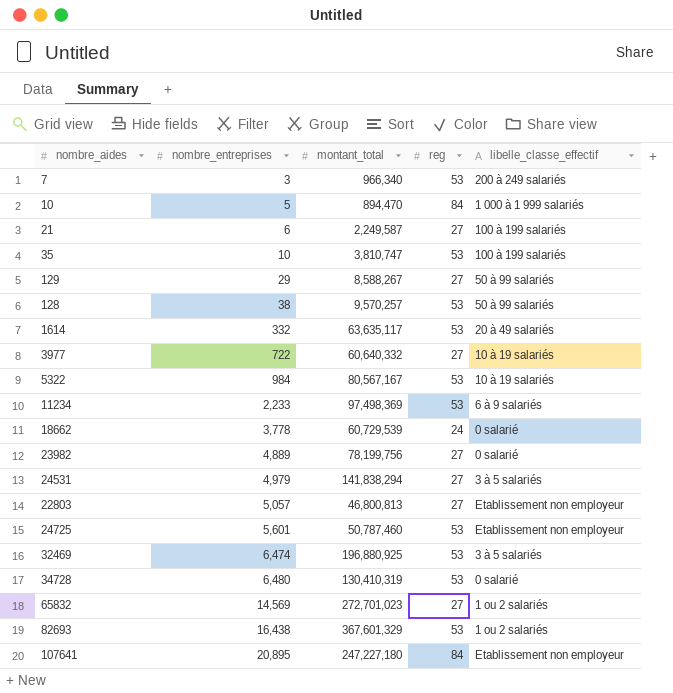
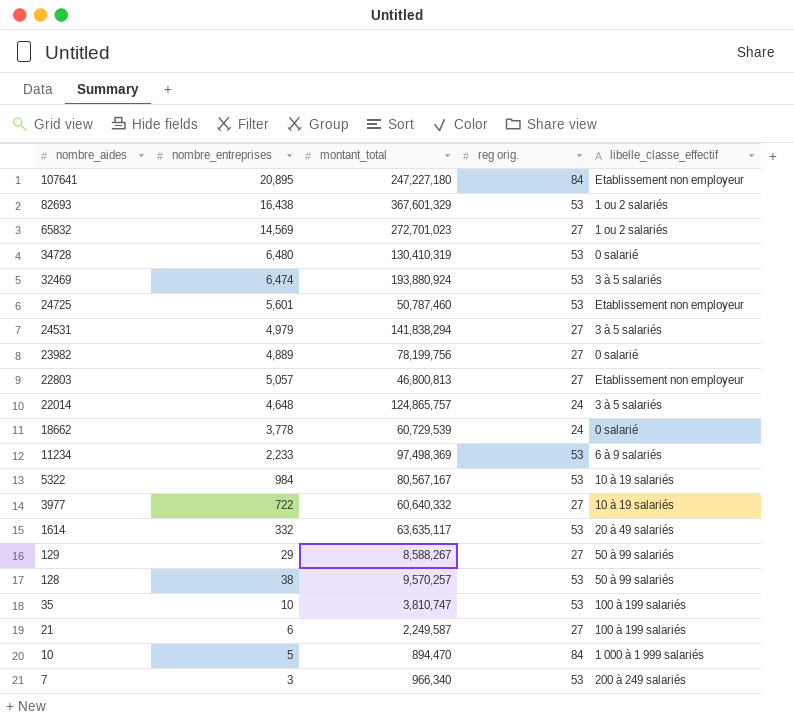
row order: nombre_entreprises ascending -> nombre_aides descending
column name: reg -> reg orig.
32469 | montant_total: 196,880,925 -> 193,880,924
row 22014: none -> 4,648 | 124,865,757 | 24 | 3 à 5 salariés

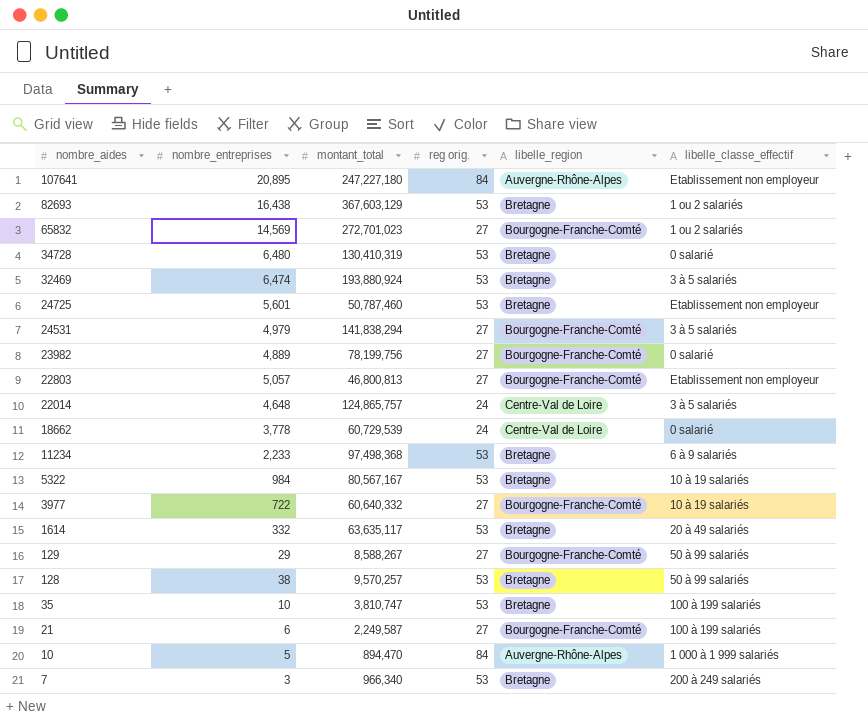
column libelle_region | position: none -> 5
82693 | montant_total: 367,601,329 -> 367,603,129
11234 | montant_total: 97,498,369 -> 97,498,368

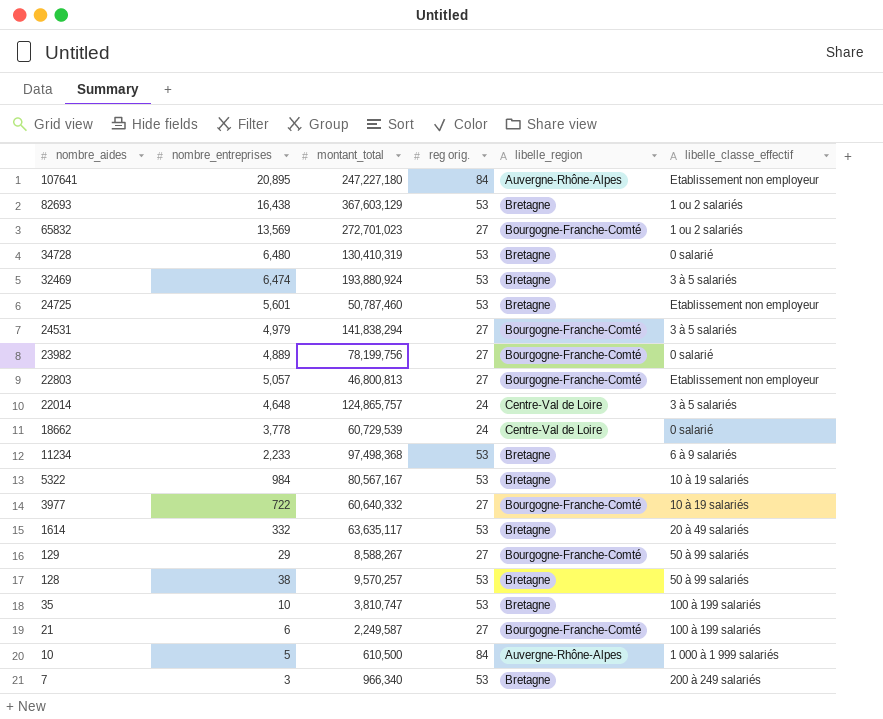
65832 | nombre_entreprises: 14,569 -> 13,569
10 | montant_total: 894,470 -> 610,500

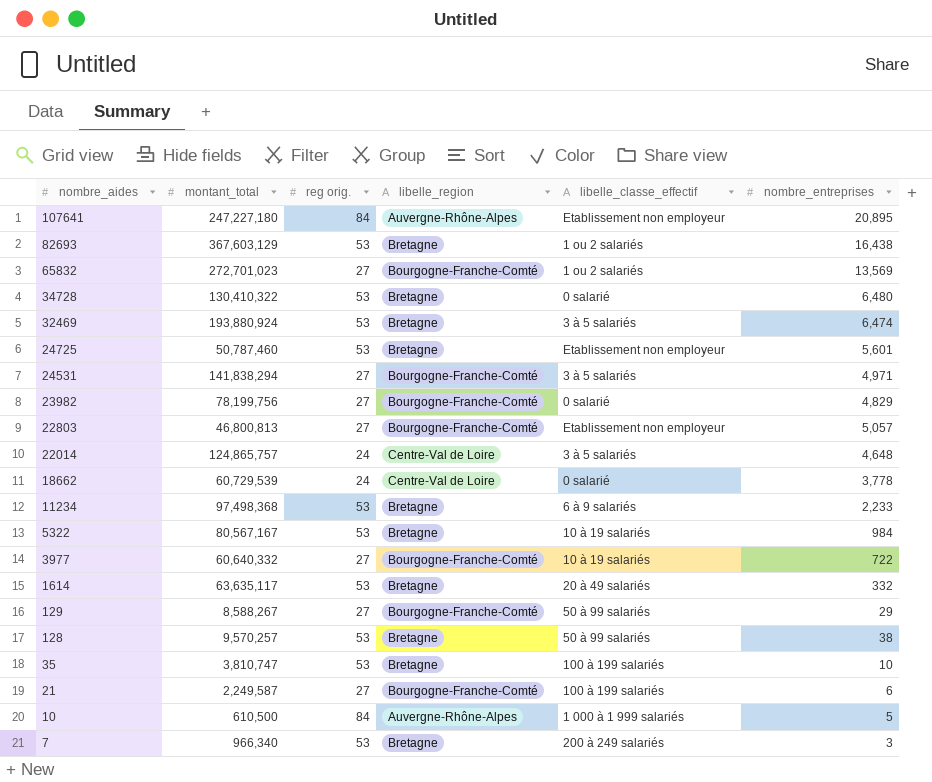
column nombre_entreprises | position: 2 -> 6
34728 | montant_total: 130,410,319 -> 130,410,322
24531 | nombre_entreprises: 4,979 -> 4,971
23982 | nombre_entreprises: 4,889 -> 4,829

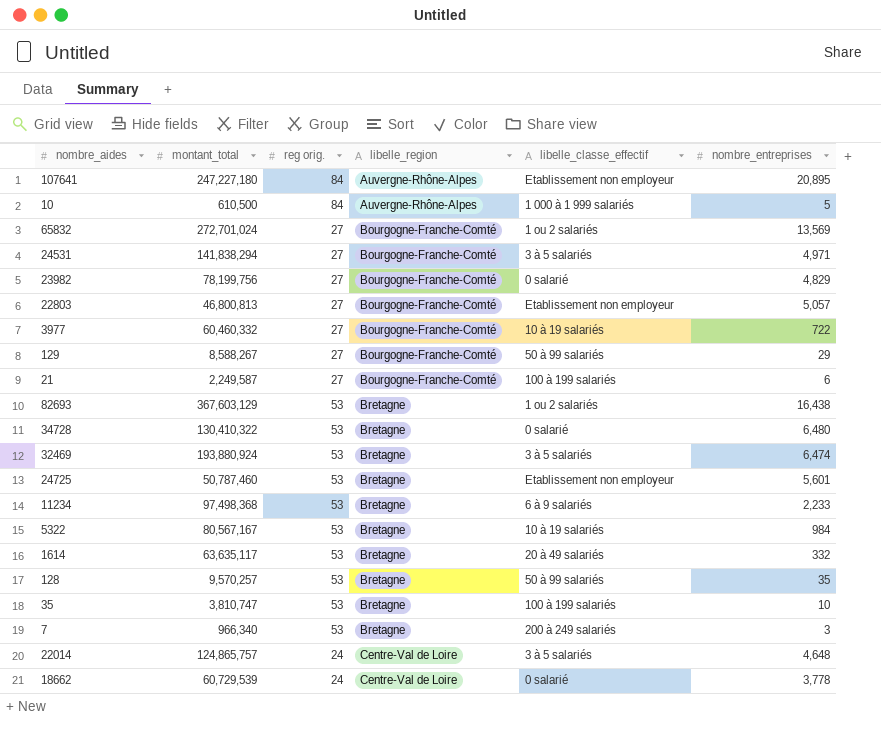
row order: nombre_aides descending -> libelle_region ascending
65832 | montant_total: 272,701,023 -> 272,701,024
3977 | montant_total: 60,640,332 -> 60,460,332
128 | nombre_entreprises: 38 -> 35

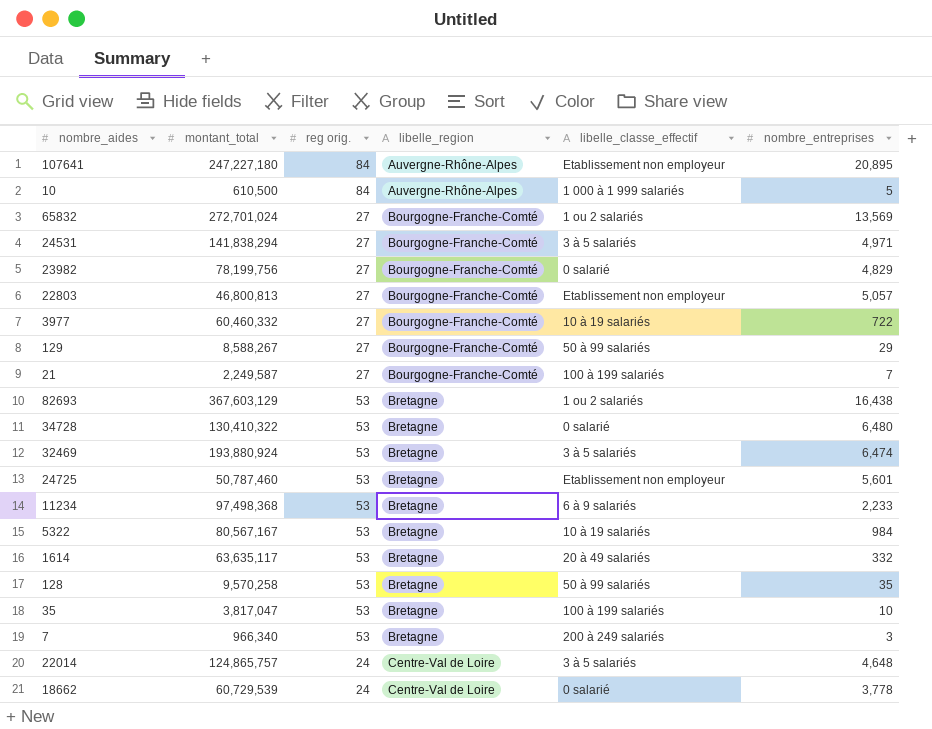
21 | nombre_entreprises: 6 -> 7
128 | montant_total: 9,570,257 -> 9,570,258
35 | montant_total: 3,810,747 -> 3,817,047

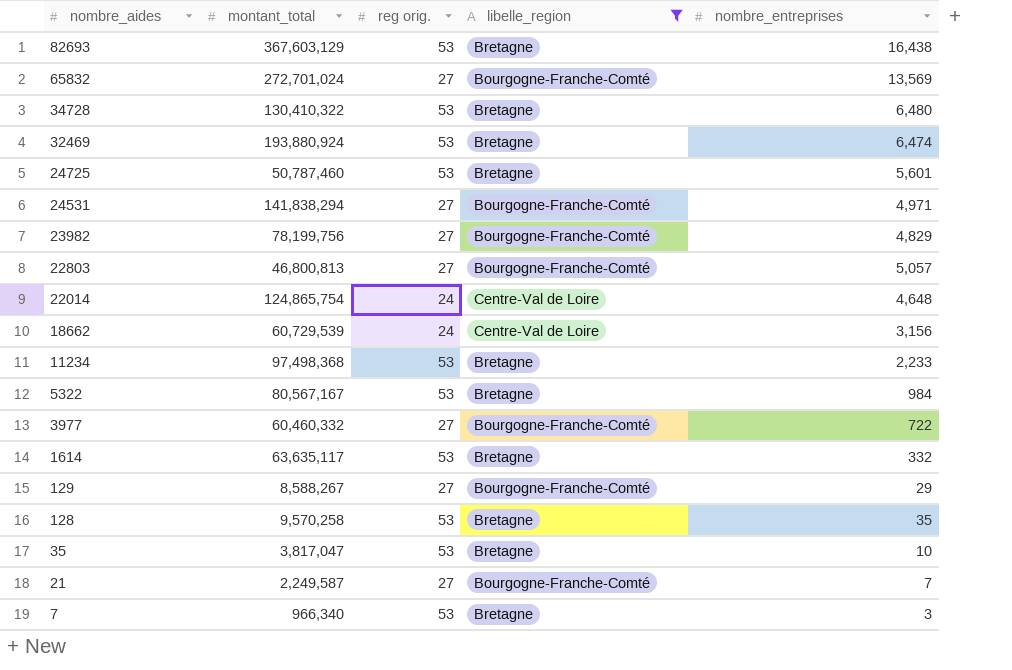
filter: none -> libelle_region != Auvergne-Rhône-Alpes
row order: libelle_region ascending -> nombre_aides descending
column libelle_classe_effectif | position: 5 -> none
22014 | montant_total: 124,865,757 -> 124,865,754
18662 | nombre_entreprises: 3,778 -> 3,156

